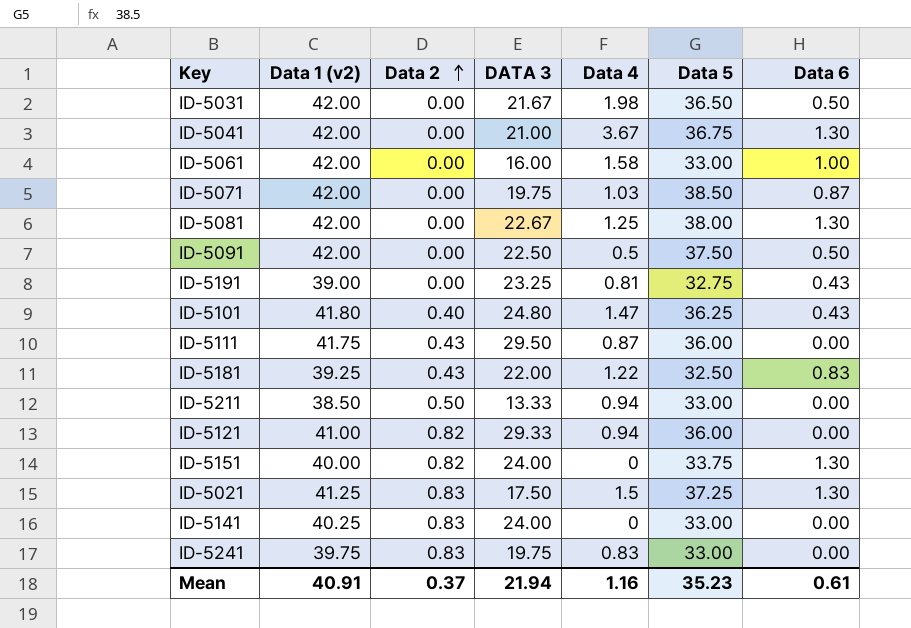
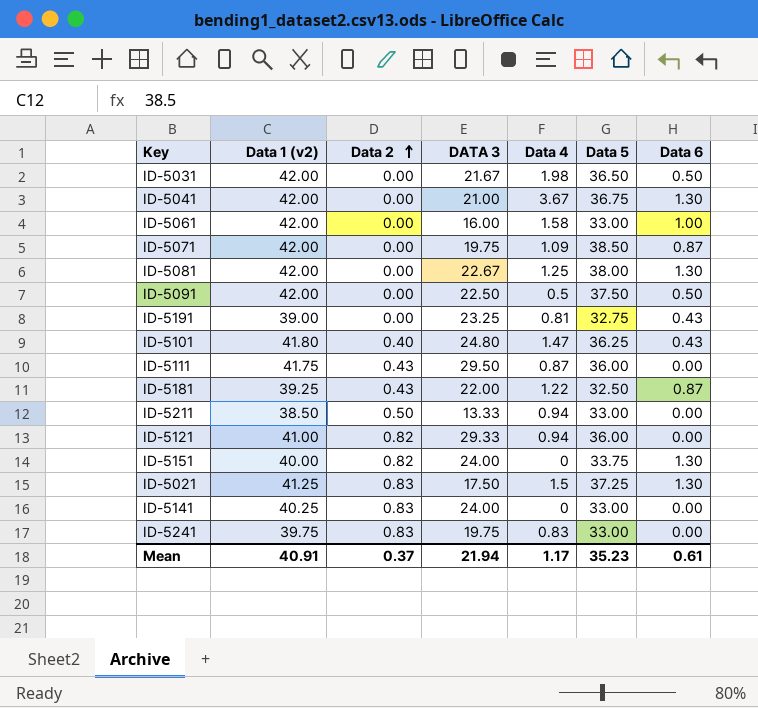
ID-5071 | Data 4: 1.03 -> 1.09
ID-5181 | Data 6: 0.83 -> 0.87
Mean | Data 4: 1.16 -> 1.17

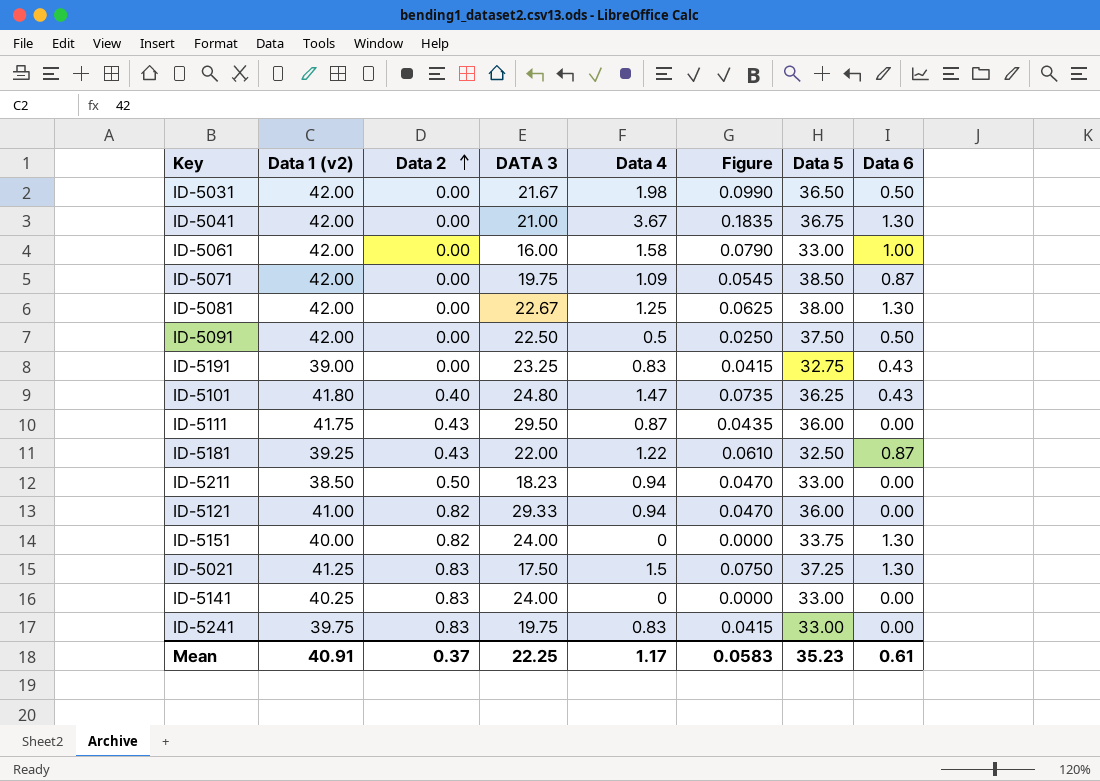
column Figure | formula: none -> [Data 4] * 0.05
ID-5191 | Data 4: 0.81 -> 0.83
ID-5211 | DATA 3: 13.33 -> 18.23
Mean | DATA 3: 21.94 -> 22.25

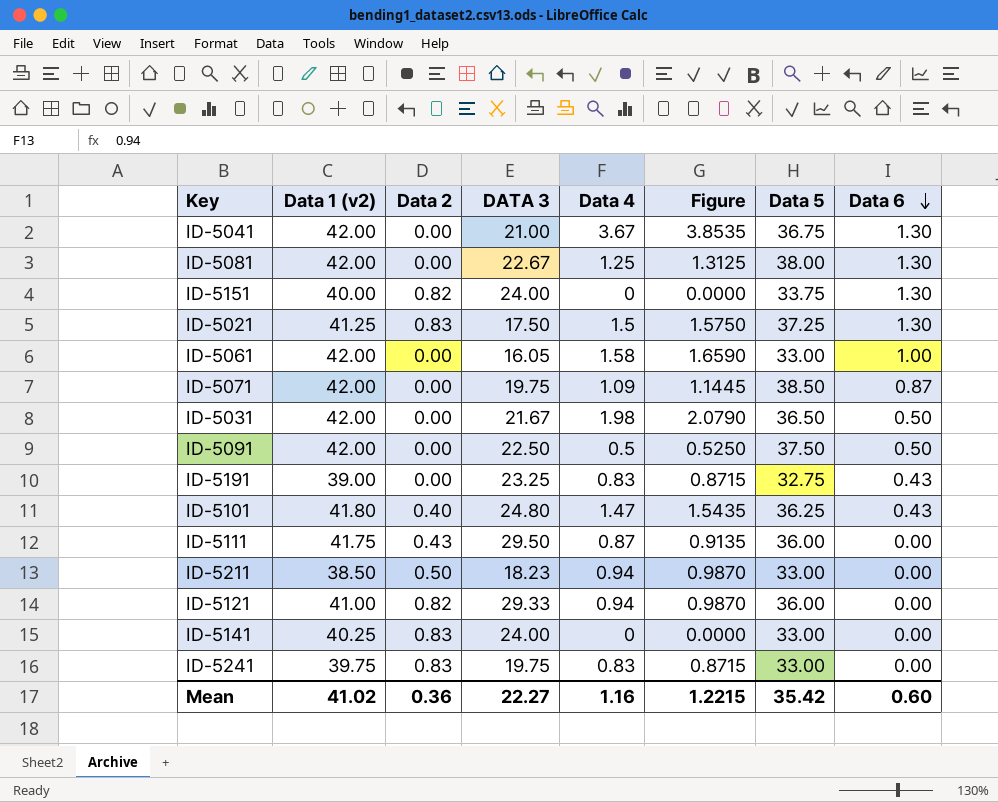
row order: Data 2 ascending -> Data 6 descending
column Figure | formula: [Data 4] * 0.05 -> [Data 4] * 1.05
row ID-5181: 39.25 | 0.43 | 22.00 | 1.22 | 0.0610 | 32.50 | 0.87 -> none
ID-5061 | DATA 3: 16.00 -> 16.05
Mean | Data 1 (v2): 40.91 -> 41.02
Mean | Data 2: 0.37 -> 0.36
Mean | DATA 3: 22.25 -> 22.27
Mean | Data 4: 1.17 -> 1.16
Mean | Figure: 0.0583 -> 1.2215
Mean | Data 5: 35.23 -> 35.42
Mean | Data 6: 0.61 -> 0.60

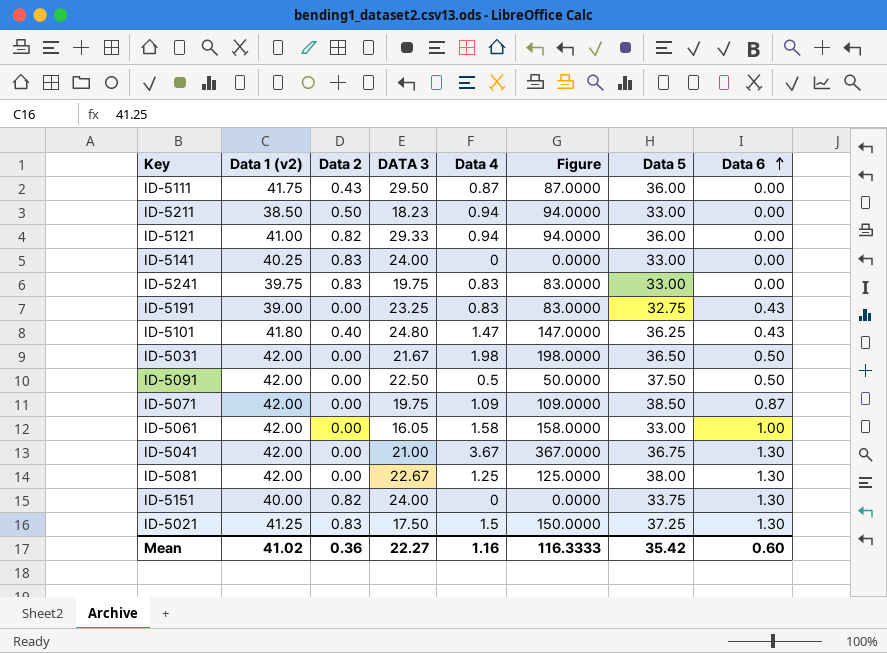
row order: Data 6 descending -> Data 6 ascending
column Figure | formula: [Data 4] * 1.05 -> [Data 4] * 100
Mean | Figure: 1.2215 -> 116.3333

